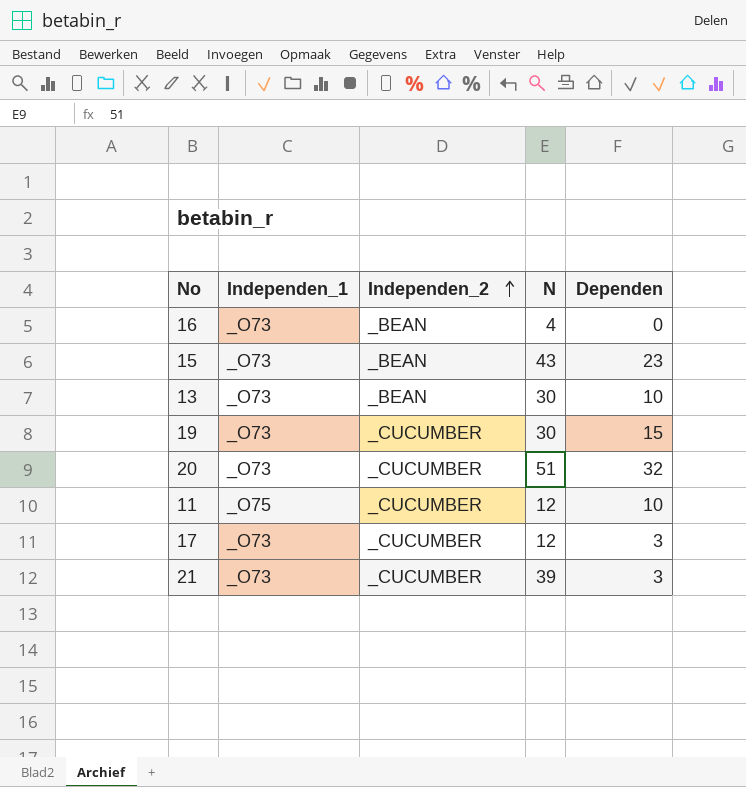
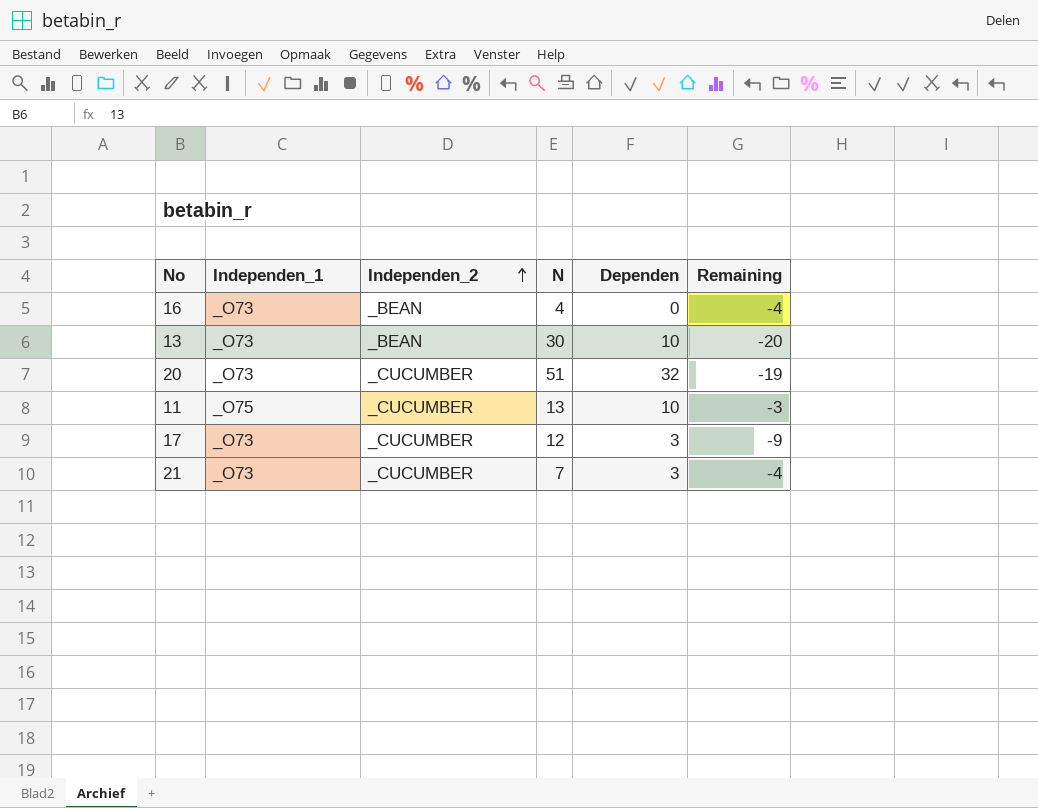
column Remaining | formula: none -> [Dependen] - [N]
row 15: _O73 | _BEAN | 43 | 23 -> none
row 19: _O73 | _CUCUMBER | 30 | 15 -> none
11 | N: 12 -> 13
21 | N: 39 -> 7

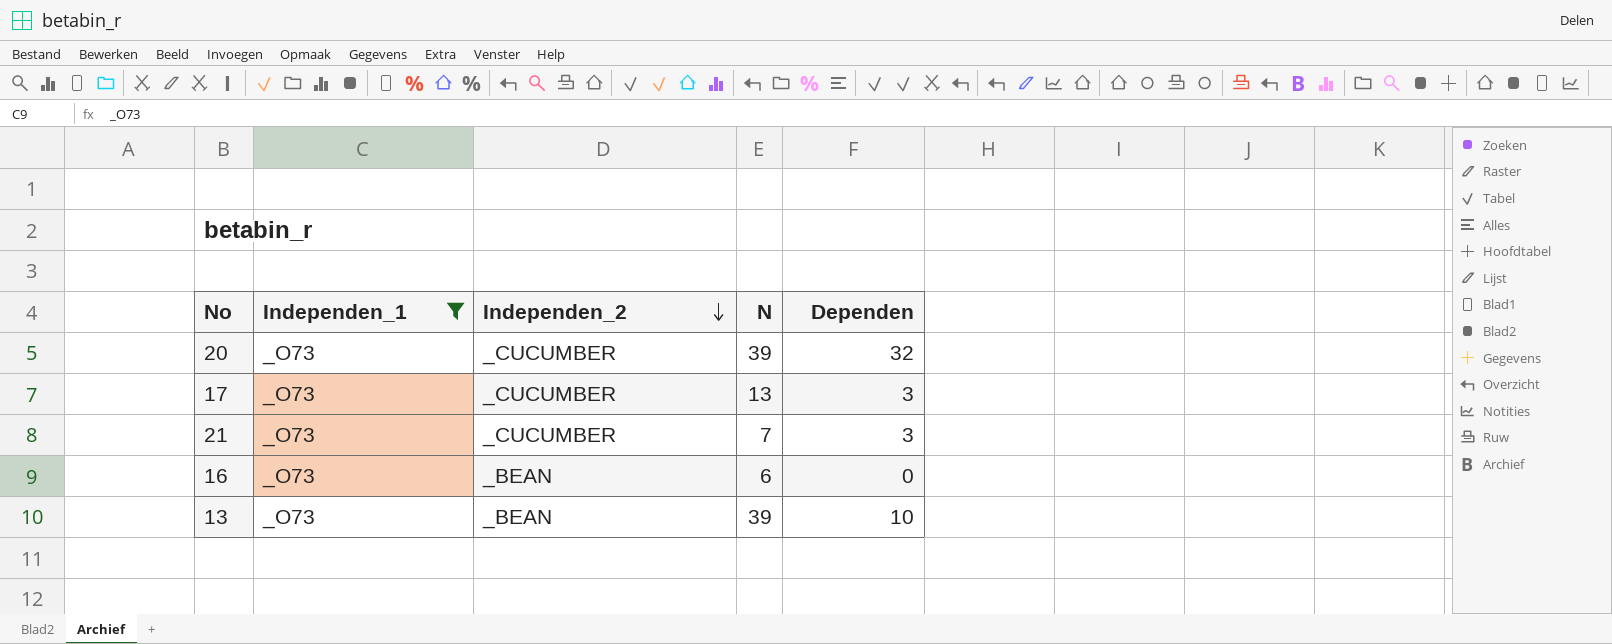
filter: none -> Independen_1 = _O73
row order: Independen_2 ascending -> Independen_2 descending
column Remaining | formula: [Dependen] - [N] -> none
20 | N: 51 -> 39
17 | N: 12 -> 13
16 | N: 4 -> 6
13 | N: 30 -> 39

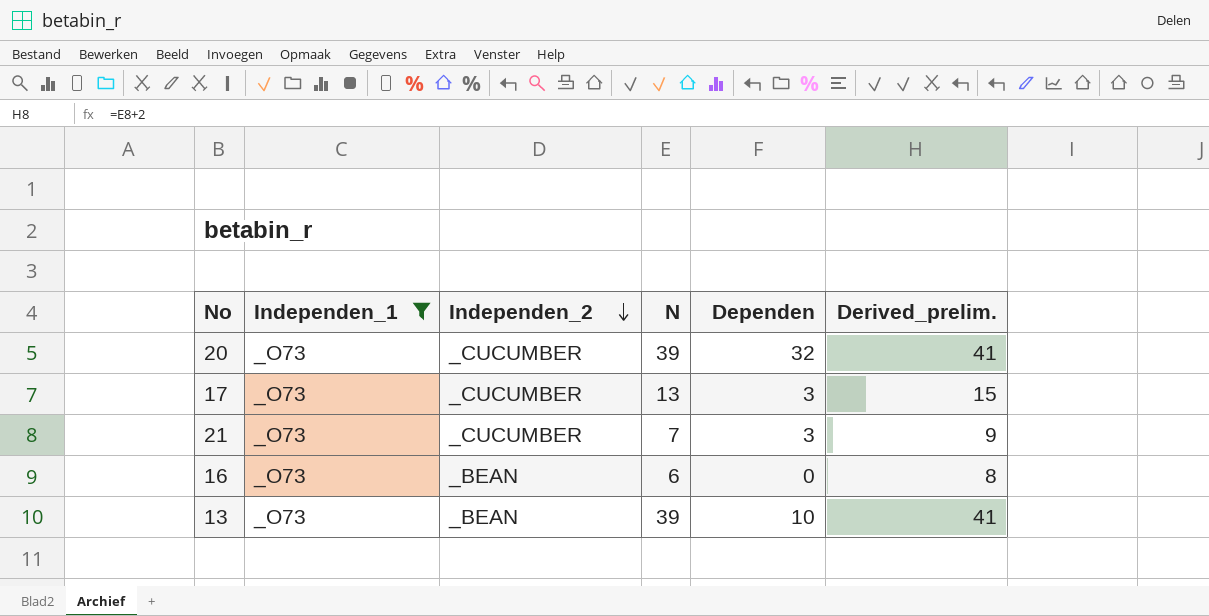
column Derived_prelim. | formula: none -> [N] + 2

